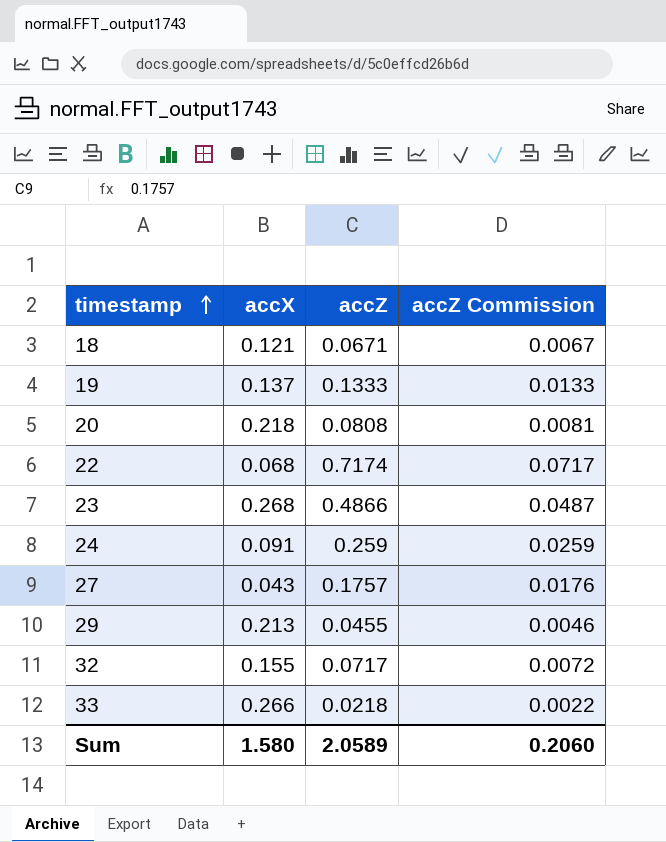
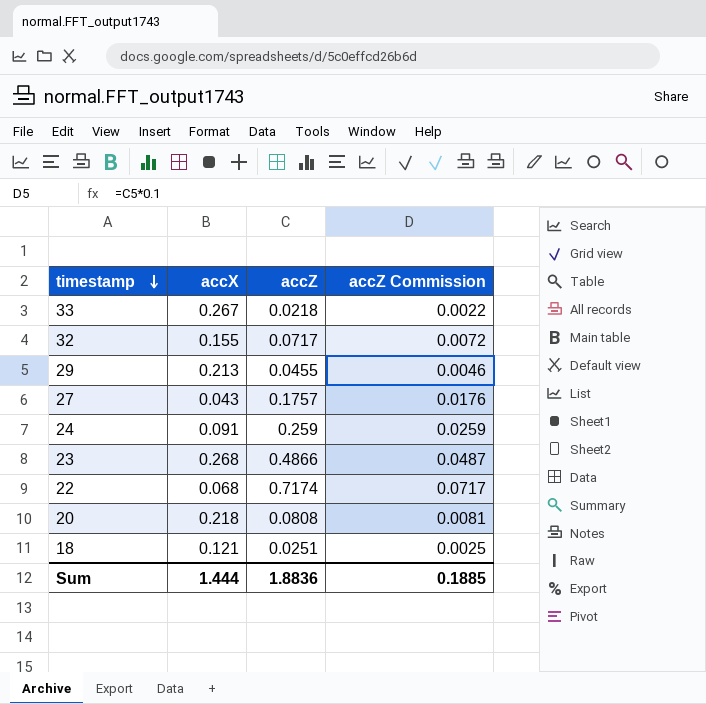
row order: timestamp ascending -> timestamp descending
row 19: 0.137 | 0.1333 | 0.0133 -> none
33 | accX: 0.266 -> 0.267
18 | accZ: 0.0671 -> 0.0251
18 | accZ Commission: 0.0067 -> 0.0025
Sum | accX: 1.580 -> 1.444
Sum | accZ: 2.0589 -> 1.8836
Sum | accZ Commission: 0.2060 -> 0.1885

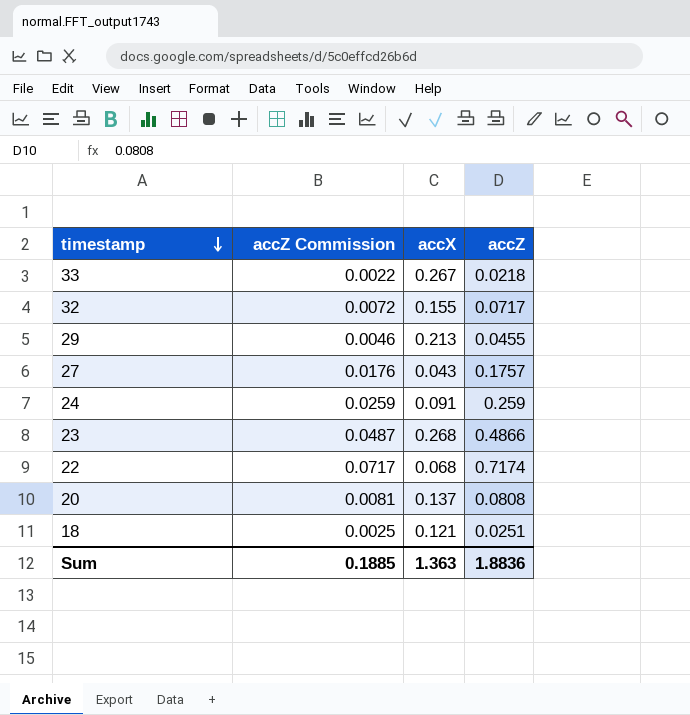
column accZ Commission | position: 4 -> 2
20 | accX: 0.218 -> 0.137
Sum | accX: 1.444 -> 1.363

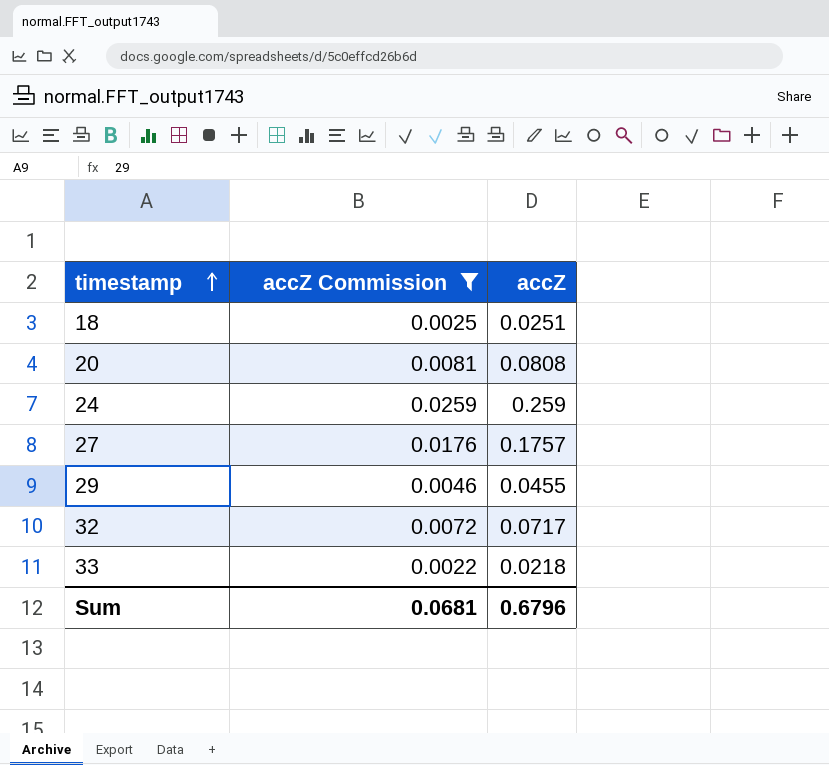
filter: none -> accZ Commission <= 0.0259
row order: timestamp descending -> timestamp ascending
column accX | position: 3 -> none
Sum | accZ Commission: 0.1885 -> 0.0681
Sum | accZ: 1.8836 -> 0.6796

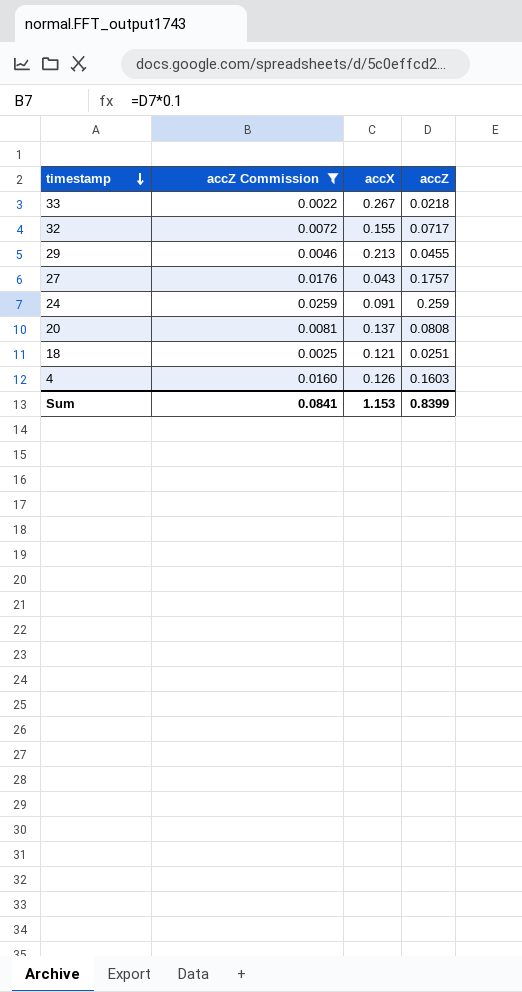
row order: timestamp ascending -> timestamp descending
column accX | position: none -> 3
row 4: none -> 0.0160 | 0.126 | 0.1603
Sum | accZ Commission: 0.0681 -> 0.0841
Sum | accZ: 0.6796 -> 0.8399

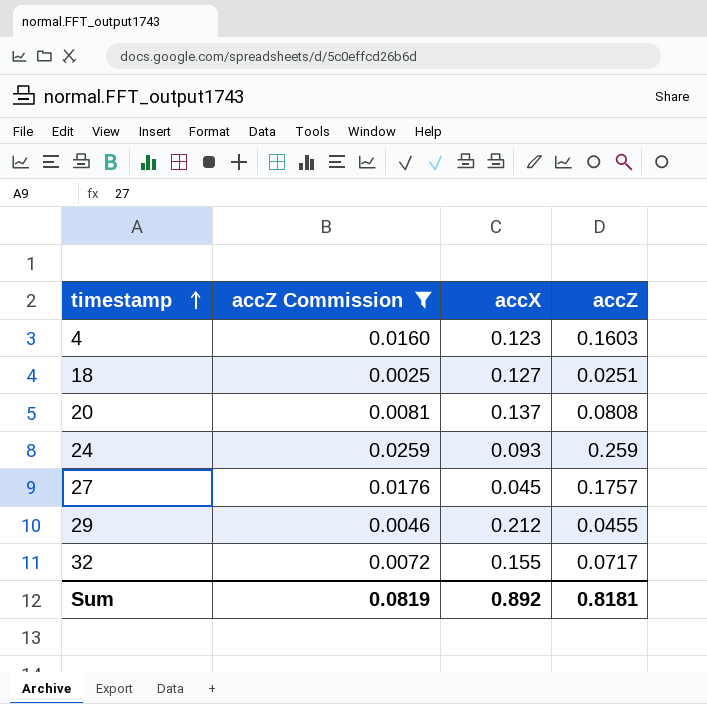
row order: timestamp descending -> timestamp ascending
row 33: 0.0022 | 0.267 | 0.0218 -> none
4 | accX: 0.126 -> 0.123
18 | accX: 0.121 -> 0.127
24 | accX: 0.091 -> 0.093
27 | accX: 0.043 -> 0.045
29 | accX: 0.213 -> 0.212
Sum | accZ Commission: 0.0841 -> 0.0819
Sum | accX: 1.153 -> 0.892
Sum | accZ: 0.8399 -> 0.8181

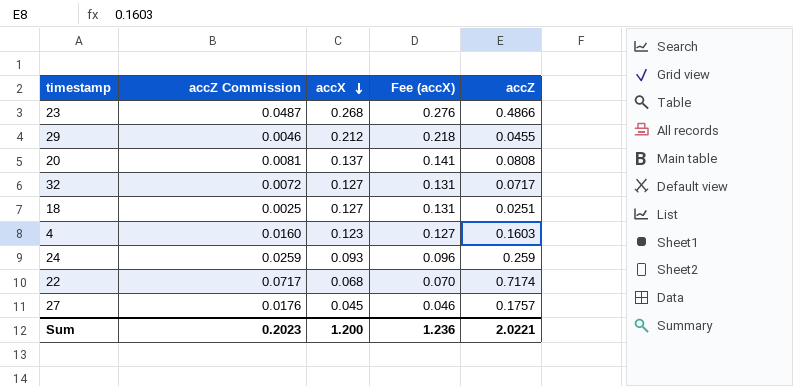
filter: accZ Commission <= 0.0259 -> none
row order: timestamp ascending -> accX descending
column Fee (accX) | formula: none -> [accX] * 1.03
32 | accX: 0.155 -> 0.127
Sum | accZ Commission: 0.0819 -> 0.2023
Sum | accX: 0.892 -> 1.200
Sum | accZ: 0.8181 -> 2.0221

